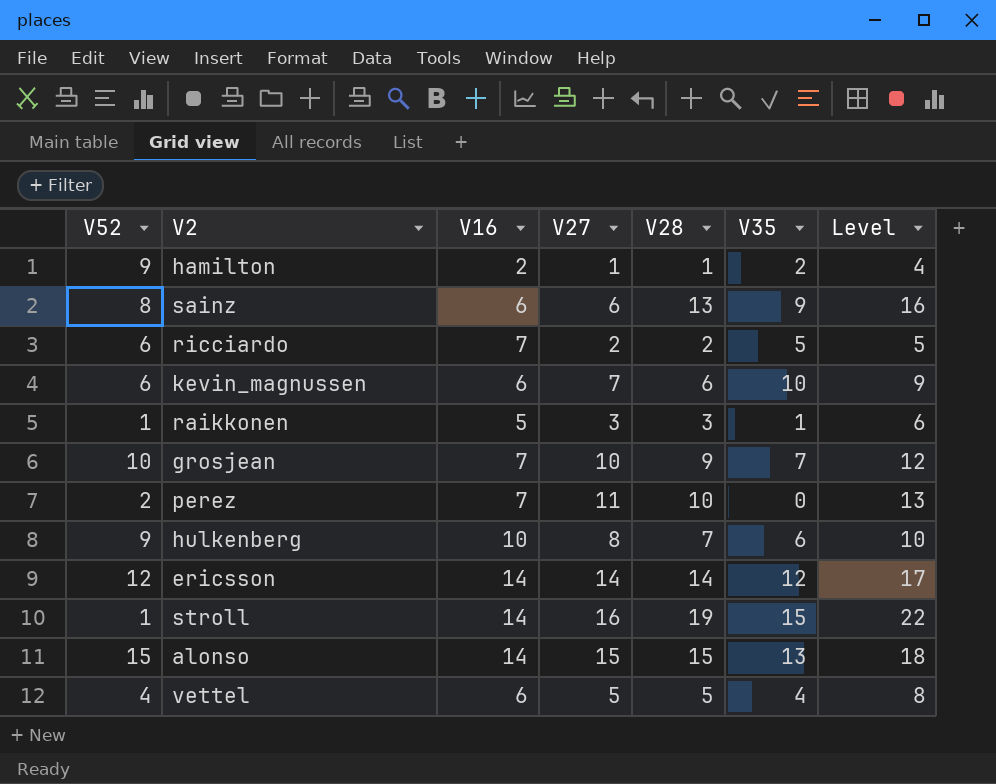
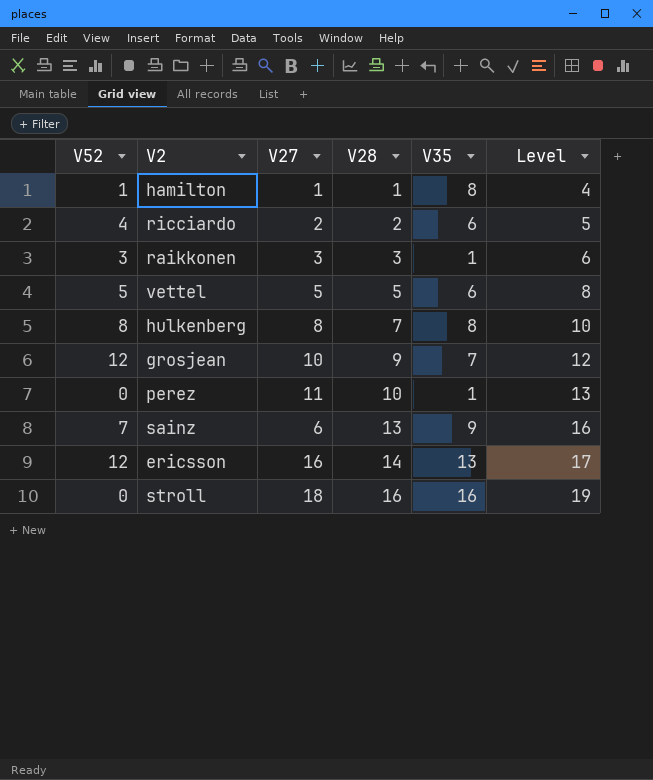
row order: none -> V28 ascending
column V16 | position: 3 -> none
row kevin_magnussen: 6 | 6 | 7 | 6 | 10 | 9 -> none
row alonso: 15 | 14 | 15 | 15 | 13 | 18 -> none
hamilton | V52: 9 -> 1
hamilton | V35: 2 -> 8
ricciardo | V52: 6 -> 4
ricciardo | V35: 5 -> 6
raikkonen | V52: 1 -> 3
vettel | V52: 4 -> 5
vettel | V35: 4 -> 6
hulkenberg | V52: 9 -> 8
hulkenberg | V35: 6 -> 8
grosjean | V52: 10 -> 12
perez | V52: 2 -> 0
perez | V35: 0 -> 1
sainz | V52: 8 -> 7
ericsson | V27: 14 -> 16
ericsson | V35: 12 -> 13
stroll | V52: 1 -> 0
stroll | V27: 16 -> 18
stroll | V28: 19 -> 16
stroll | V35: 15 -> 16
stroll | Level: 22 -> 19

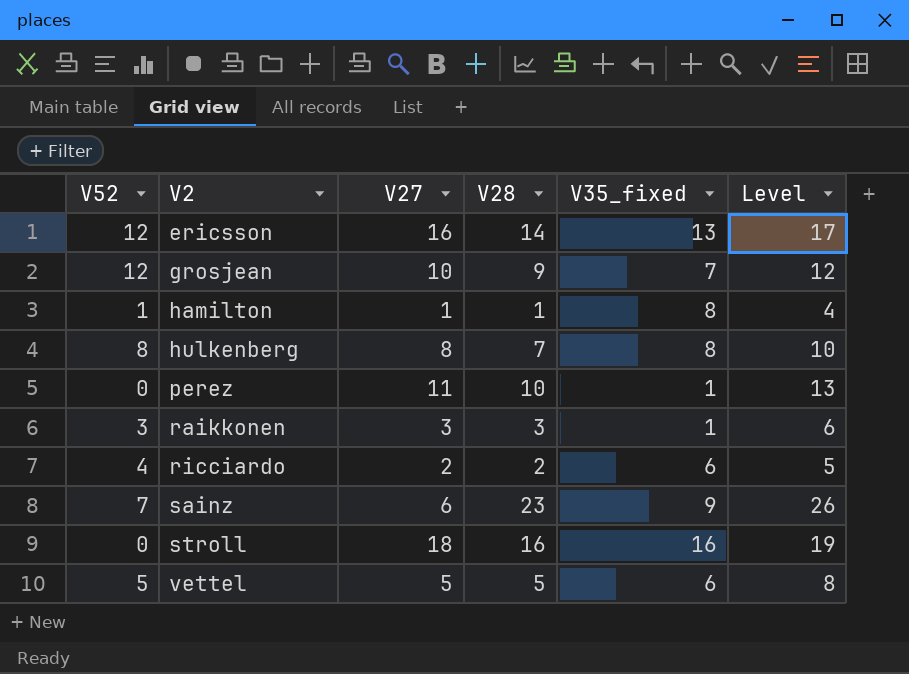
row order: V28 ascending -> V2 ascending
column name: V35 -> V35_fixed
sainz | V28: 13 -> 23
sainz | Level: 16 -> 26

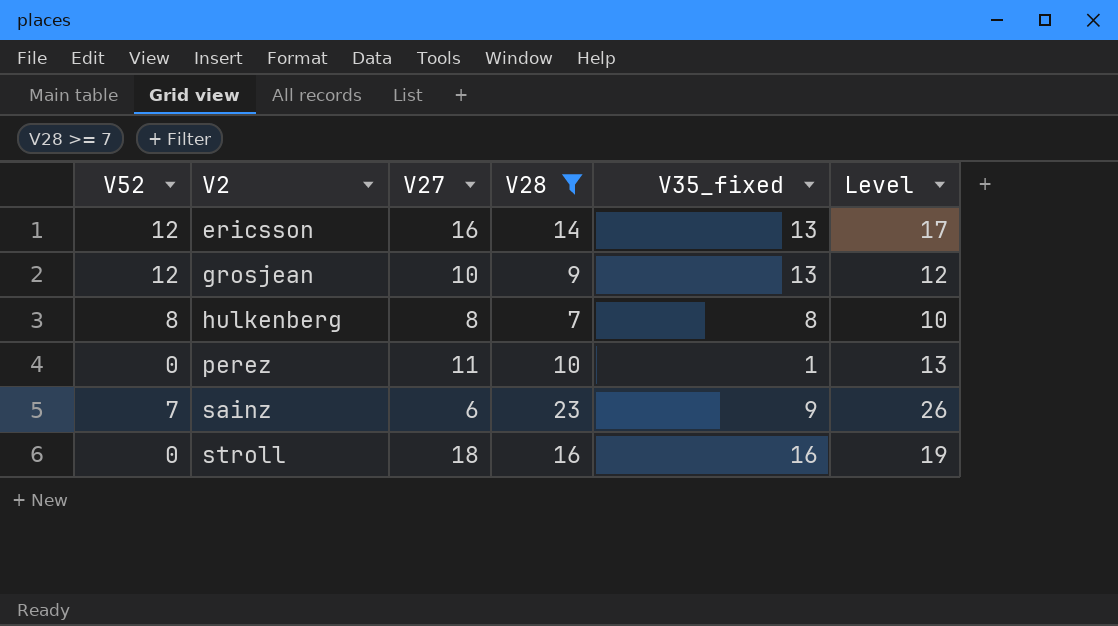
filter: none -> V28 >= 7
grosjean | V35_fixed: 7 -> 13

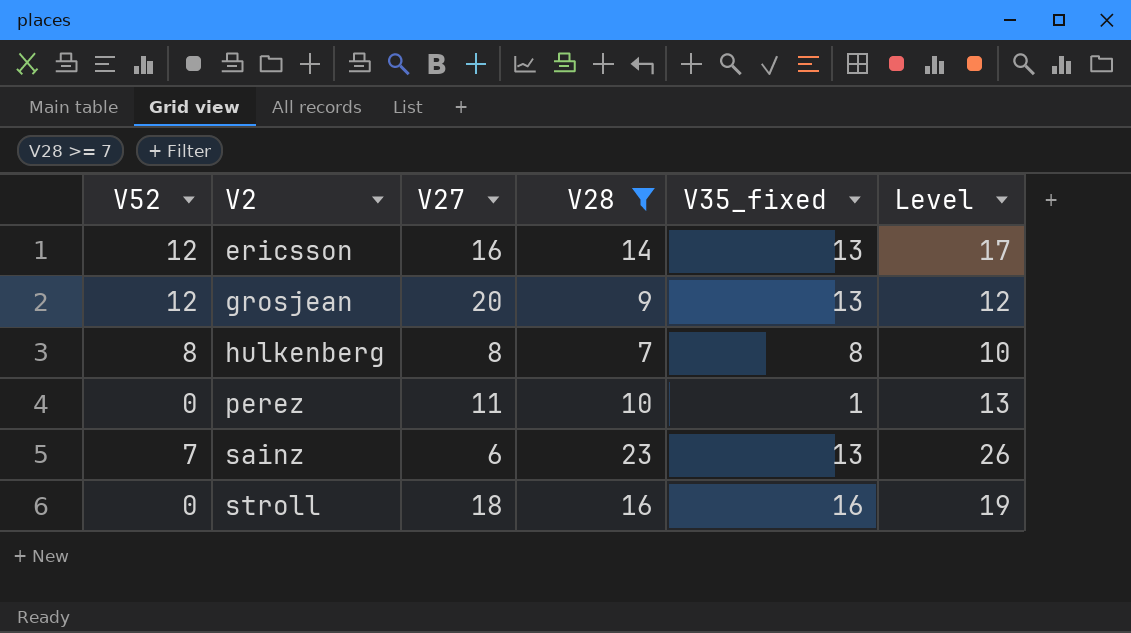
grosjean | V27: 10 -> 20
sainz | V35_fixed: 9 -> 13

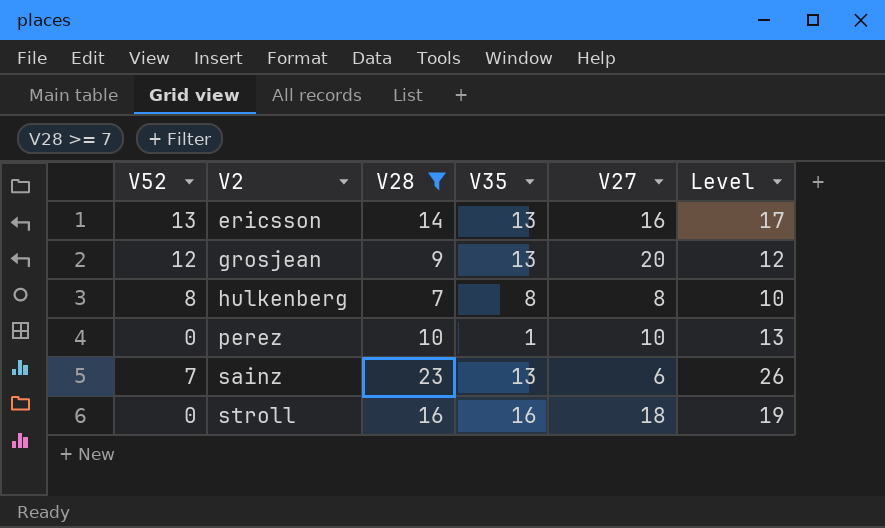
column name: V35_fixed -> V35
column V27 | position: 3 -> 5
ericsson | V52: 12 -> 13
perez | V27: 11 -> 10

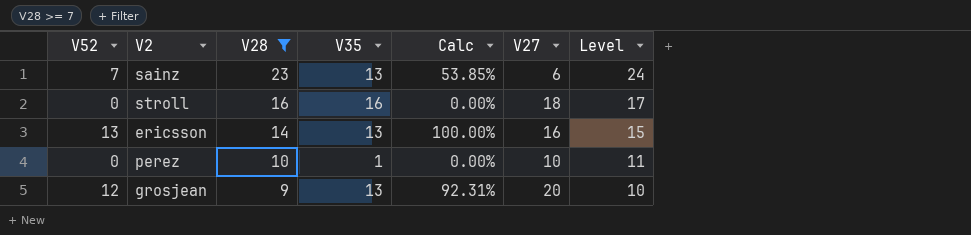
row order: V2 ascending -> V28 descending
column Calc | formula: none -> [V52] / [V35]
column Level | formula: [V28] + 3 -> [V28] + 1
row hulkenberg: 8 | 7 | 8 | 8 | 10 -> none

